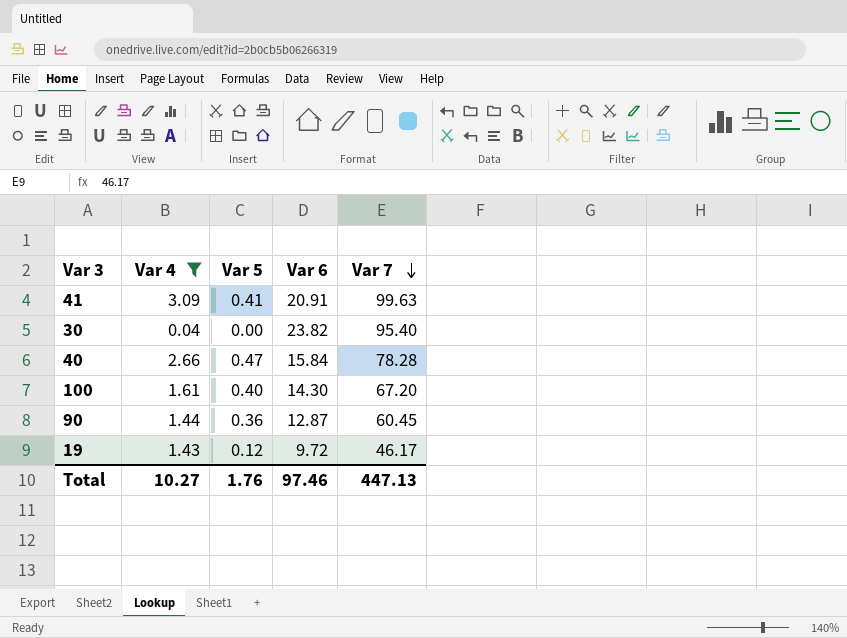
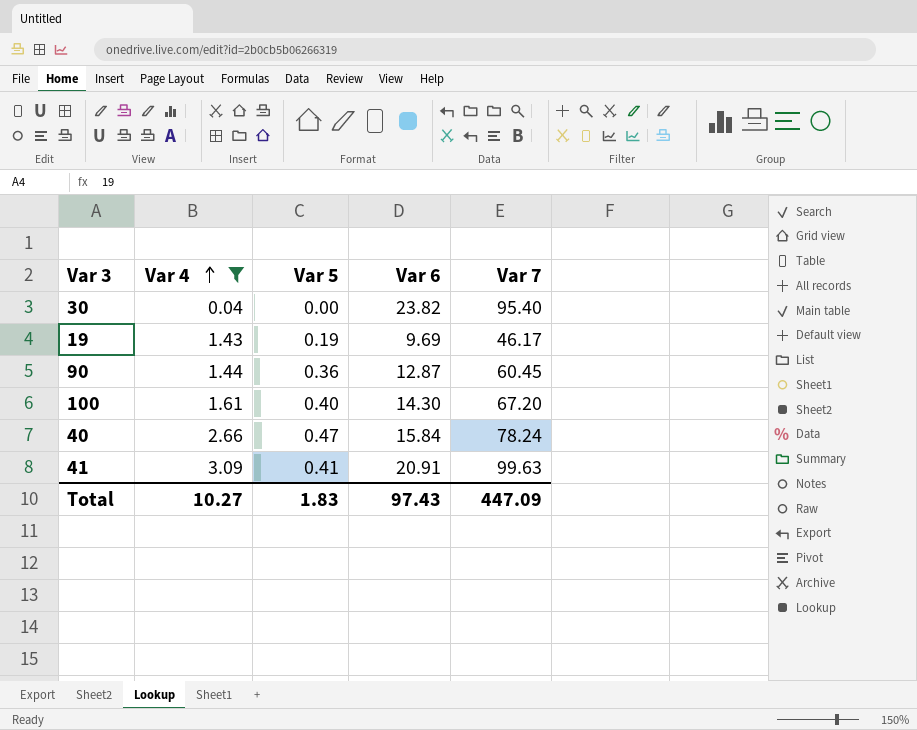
row order: Var 7 descending -> Var 4 ascending
19 | Var 5: 0.12 -> 0.19
19 | Var 6: 9.72 -> 9.69
40 | Var 7: 78.28 -> 78.24
Total | Var 5: 1.76 -> 1.83
Total | Var 6: 97.46 -> 97.43
Total | Var 7: 447.13 -> 447.09

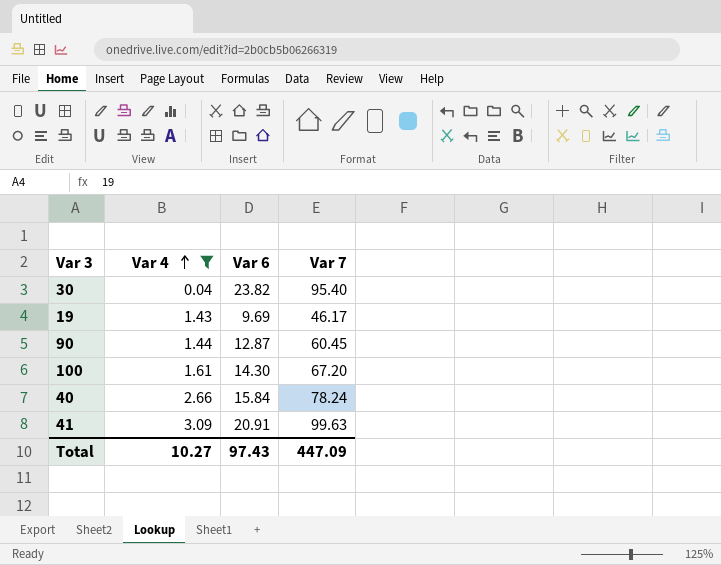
column Var 5 | position: 3 -> none

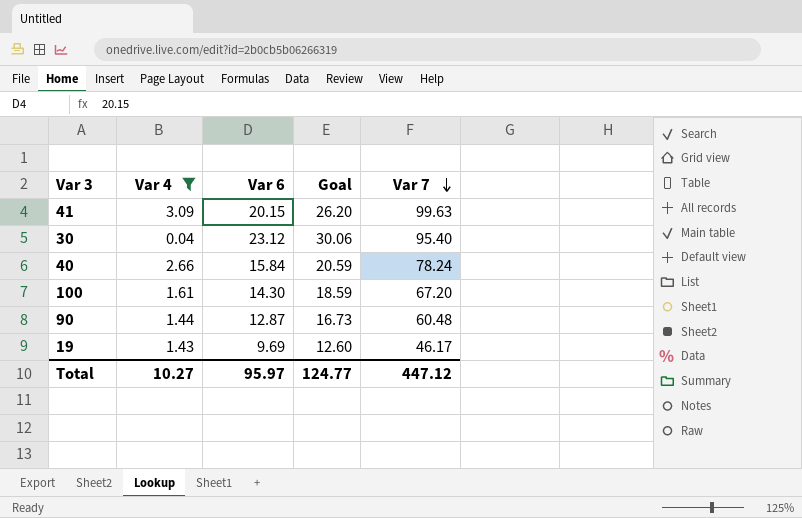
row order: Var 4 ascending -> Var 7 descending
column Goal | formula: none -> [Var 6] * 1.3
41 | Var 6: 20.91 -> 20.15
30 | Var 6: 23.82 -> 23.12
90 | Var 7: 60.45 -> 60.48
Total | Var 6: 97.43 -> 95.97
Total | Var 7: 447.09 -> 447.12

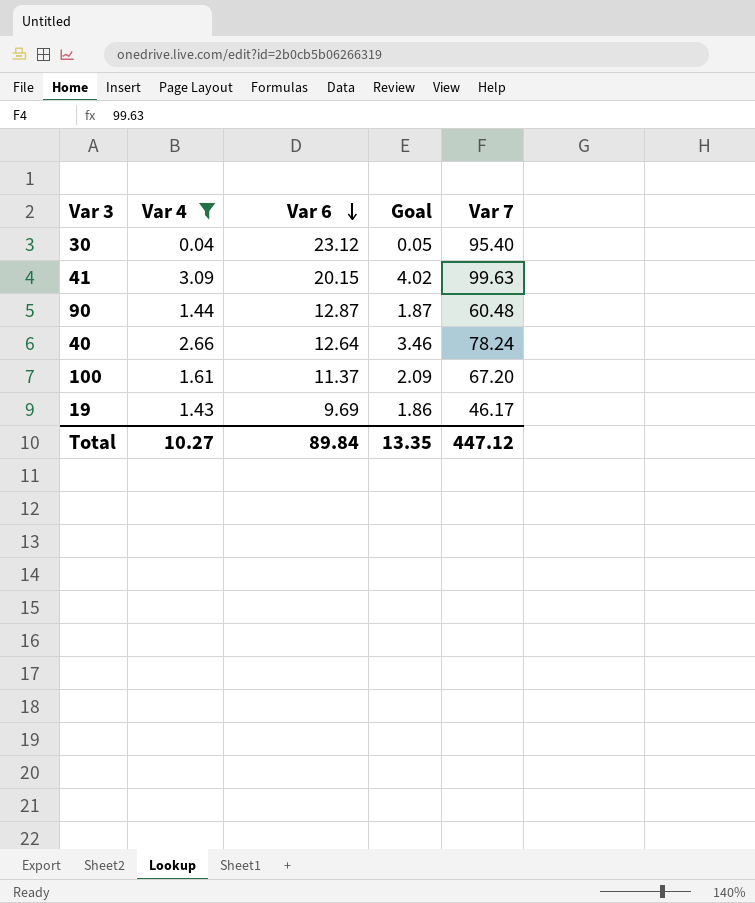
row order: Var 7 descending -> Var 6 descending
column Goal | formula: [Var 6] * 1.3 -> [Var 4] * 1.3
40 | Var 6: 15.84 -> 12.64
100 | Var 6: 14.30 -> 11.37
Total | Var 6: 95.97 -> 89.84
Total | Goal: 124.77 -> 13.35

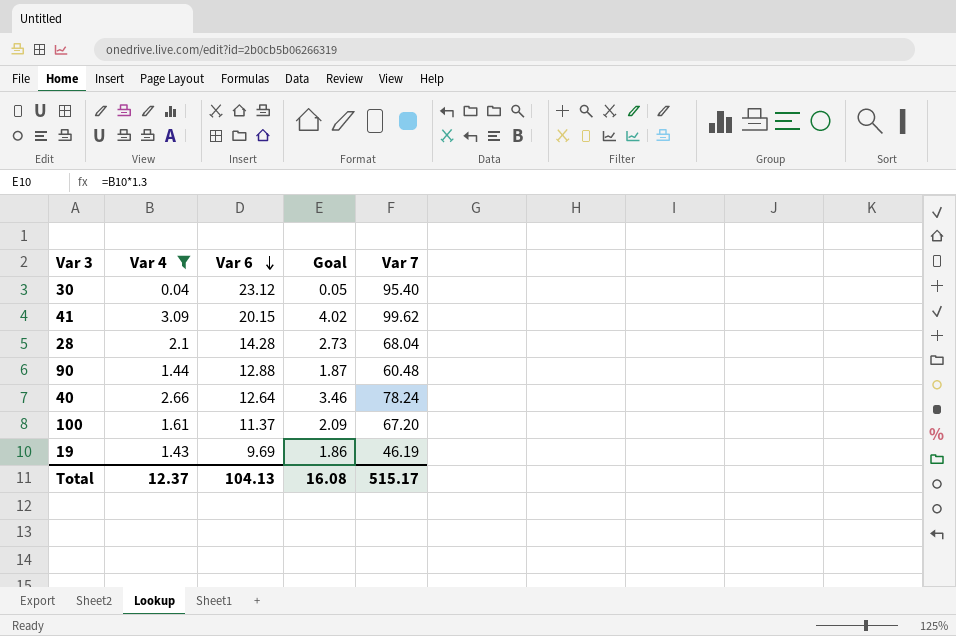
41 | Var 7: 99.63 -> 99.62
row 28: none -> 2.1 | 14.28 | 2.73 | 68.04
90 | Var 6: 12.87 -> 12.88
19 | Var 7: 46.17 -> 46.19
Total | Var 4: 10.27 -> 12.37
Total | Var 6: 89.84 -> 104.13
Total | Goal: 13.35 -> 16.08
Total | Var 7: 447.12 -> 515.17

